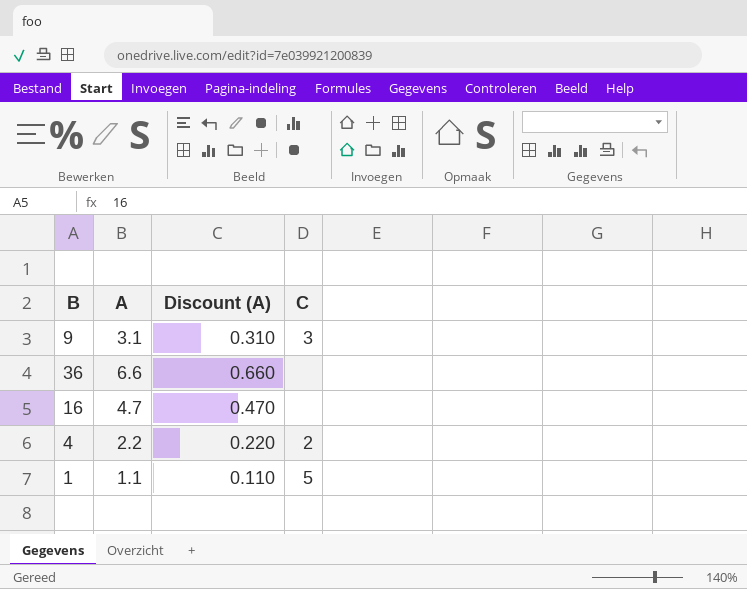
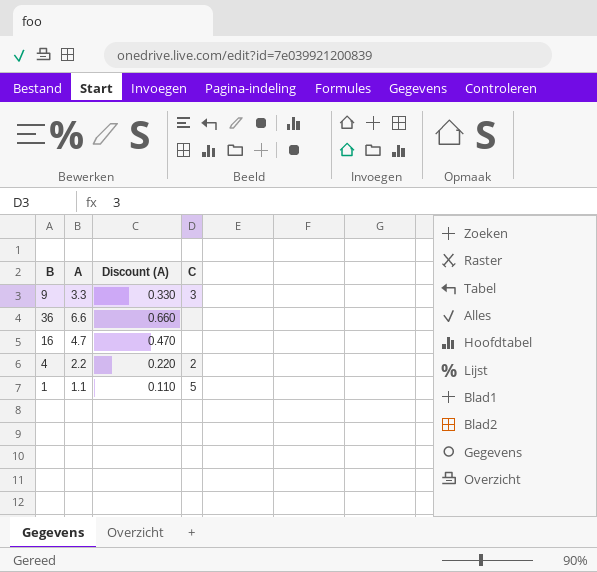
9 | A: 3.1 -> 3.3
9 | Discount (A): 0.310 -> 0.330

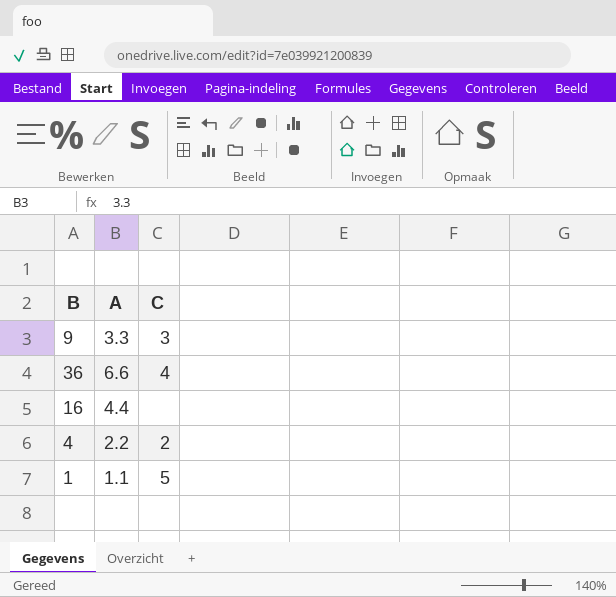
column Discount (A) | formula: [A] * 0.1 -> none
36 | C: none -> 4
16 | A: 4.7 -> 4.4

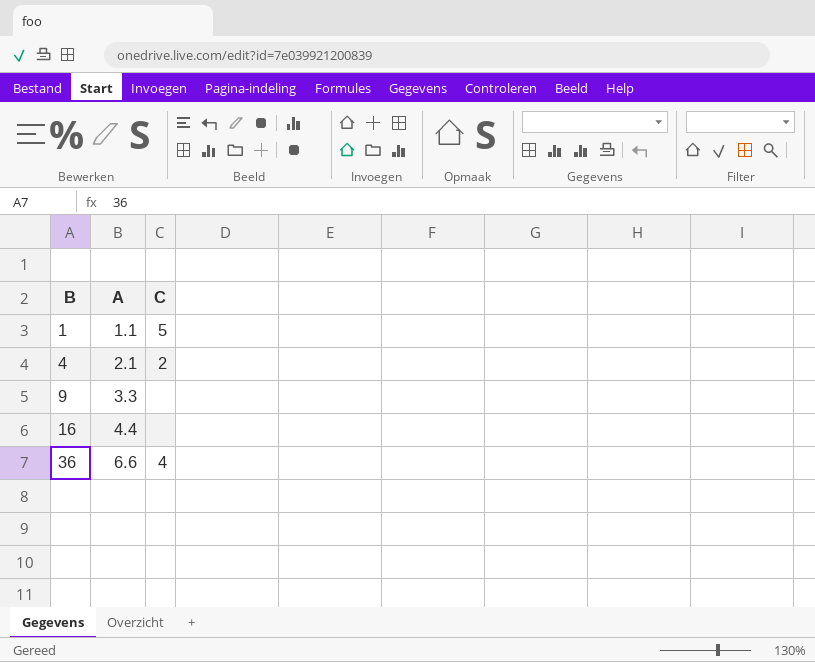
row order: none -> B ascending
4 | A: 2.2 -> 2.1
9 | C: 3 -> none

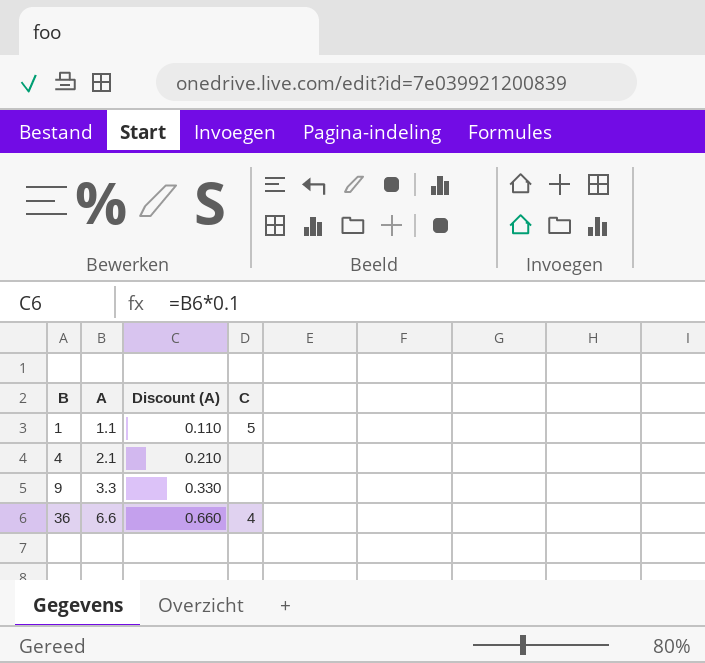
column Discount (A) | formula: none -> [A] * 0.1
row 16: 4.4 | none -> none
4 | C: 2 -> none

